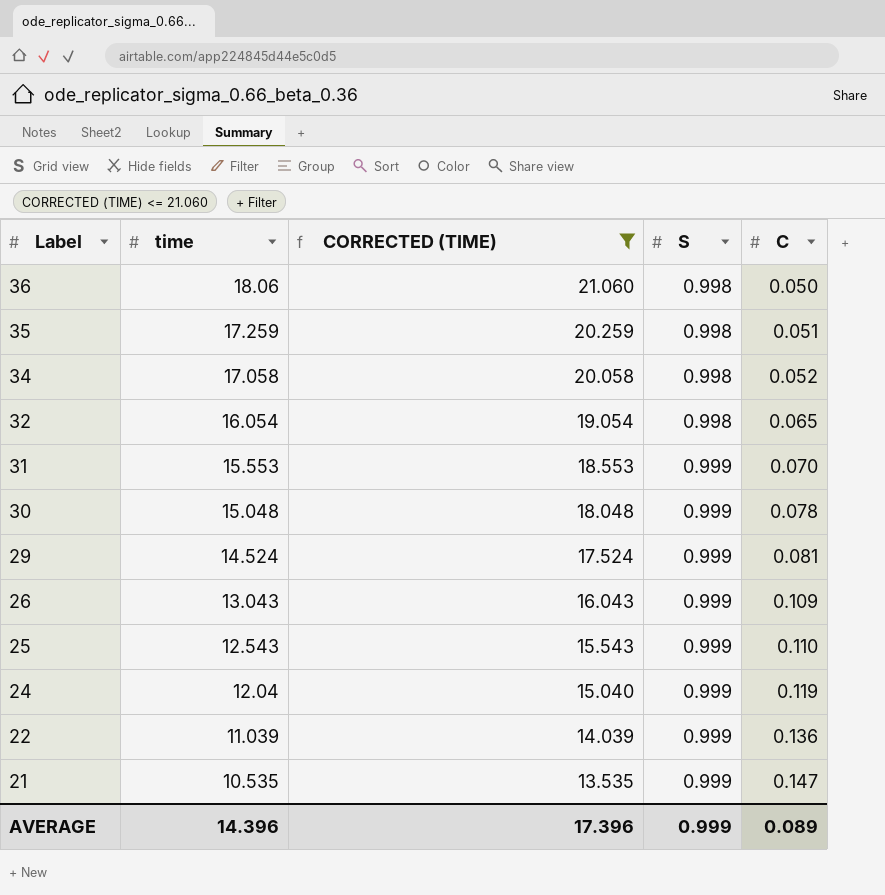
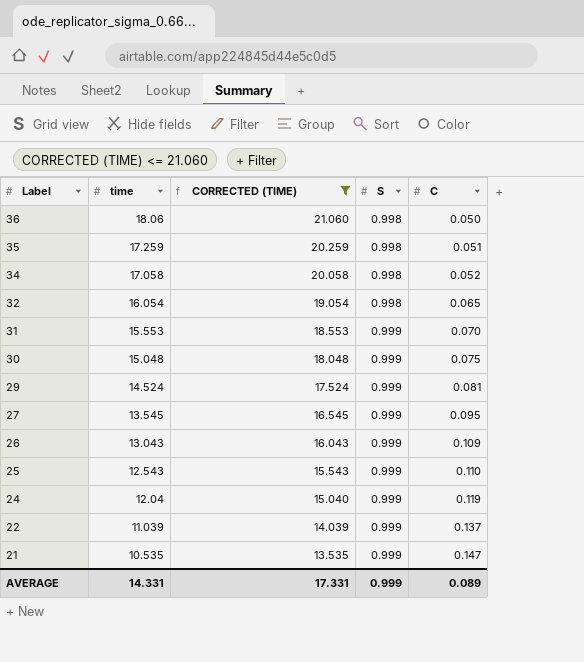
30 | C: 0.078 -> 0.075
row 27: none -> 13.545 | 16.545 | 0.999 | 0.095
22 | C: 0.136 -> 0.137
AVERAGE | time: 14.396 -> 14.331
AVERAGE | CORRECTED (TIME): 17.396 -> 17.331

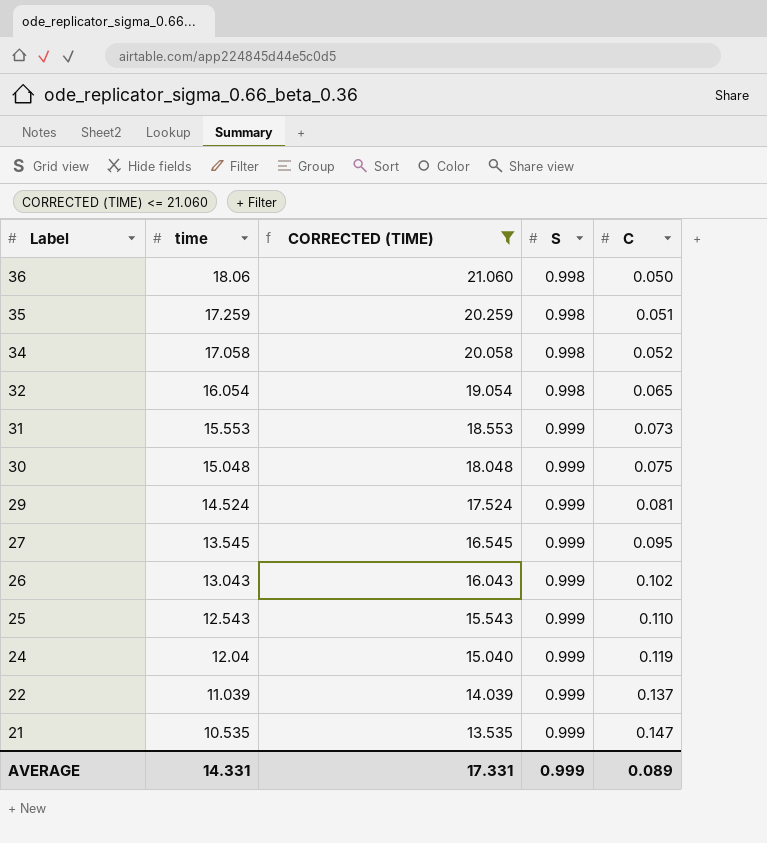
31 | C: 0.070 -> 0.073
26 | C: 0.109 -> 0.102

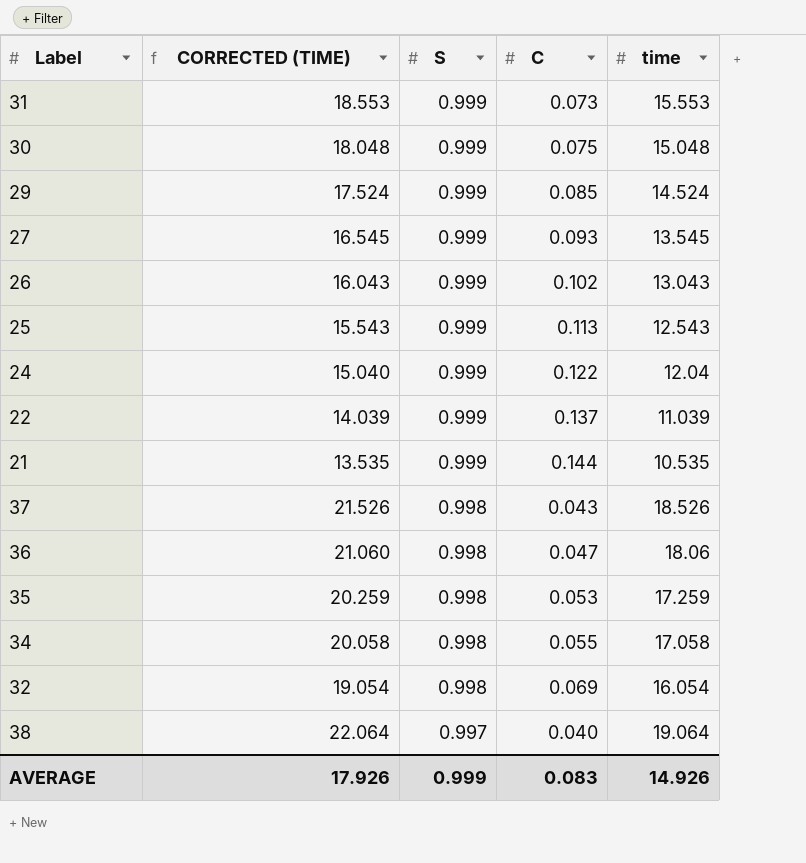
filter: CORRECTED (TIME) <= 21.060 -> none
row order: Label descending -> S descending
column time | position: 2 -> 5
29 | C: 0.081 -> 0.085
27 | C: 0.095 -> 0.093
25 | C: 0.110 -> 0.113
24 | C: 0.119 -> 0.122
21 | C: 0.147 -> 0.144
36 | C: 0.050 -> 0.047
35 | C: 0.051 -> 0.053
34 | C: 0.052 -> 0.055
32 | C: 0.065 -> 0.069
AVERAGE | CORRECTED (TIME): 17.331 -> 17.926
AVERAGE | C: 0.089 -> 0.083
AVERAGE | time: 14.331 -> 14.926

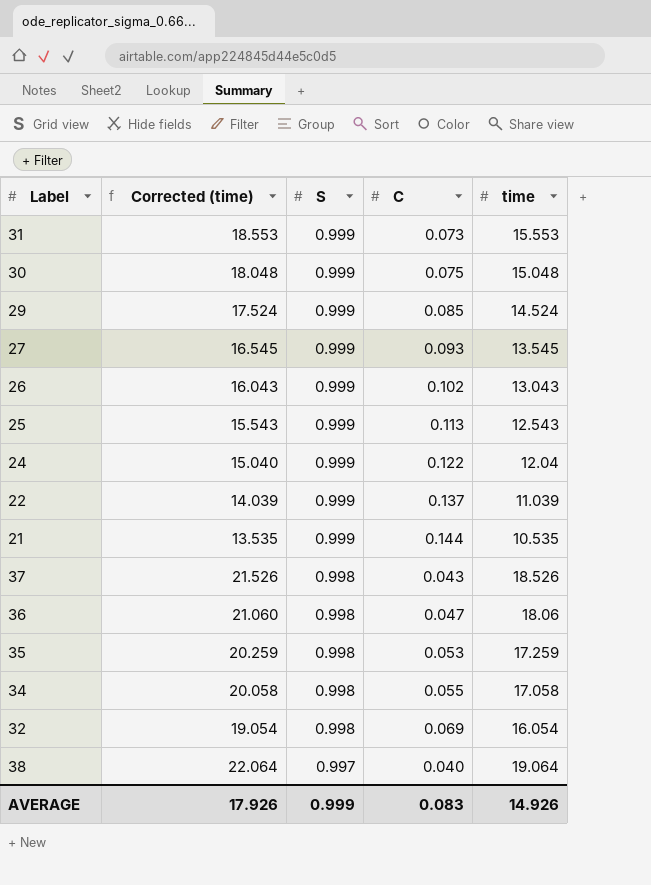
column name: CORRECTED (TIME) -> Corrected (time)

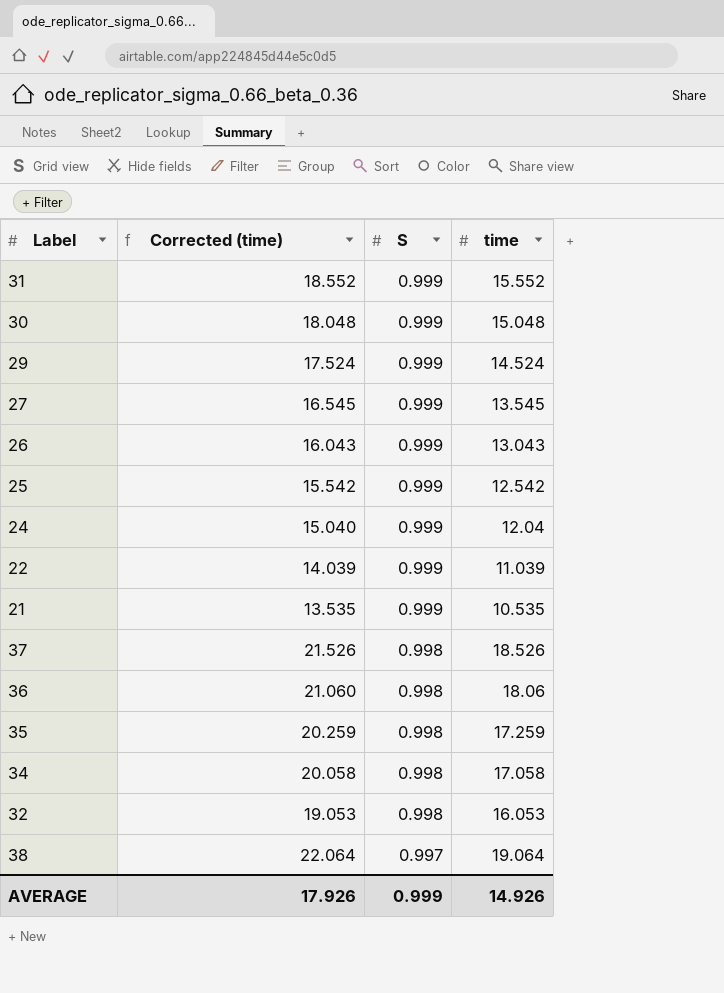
column C | position: 4 -> none
31 | Corrected (time): 18.553 -> 18.552
31 | time: 15.553 -> 15.552
25 | Corrected (time): 15.543 -> 15.542
25 | time: 12.543 -> 12.542
32 | Corrected (time): 19.054 -> 19.053
32 | time: 16.054 -> 16.053

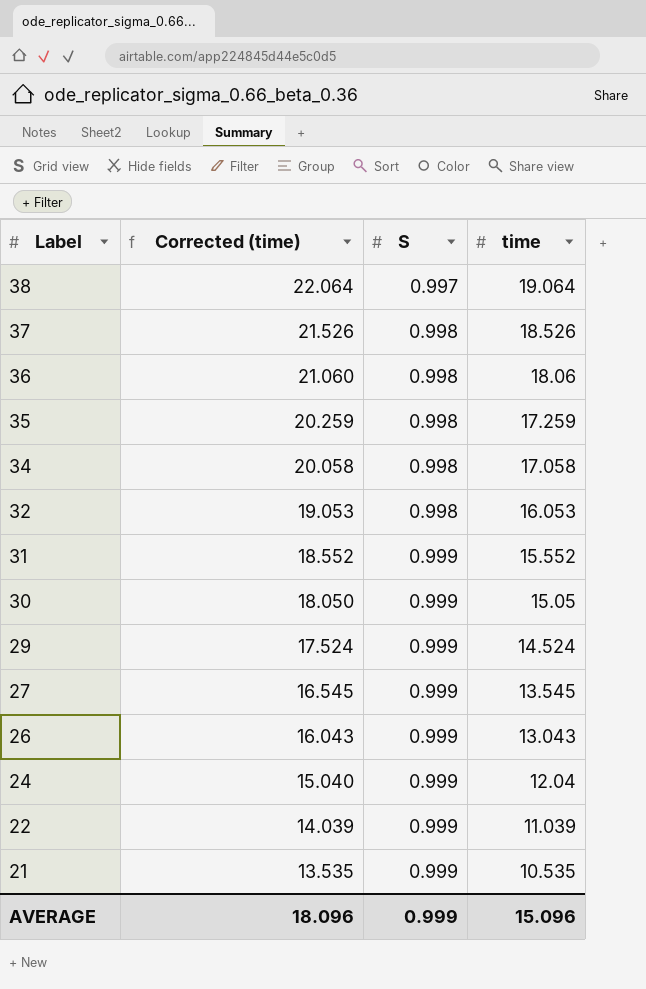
row order: S descending -> Label descending
row 25: 15.542 | 0.999 | 12.542 -> none
30 | Corrected (time): 18.048 -> 18.050
30 | time: 15.048 -> 15.05
AVERAGE | Corrected (time): 17.926 -> 18.096
AVERAGE | time: 14.926 -> 15.096

